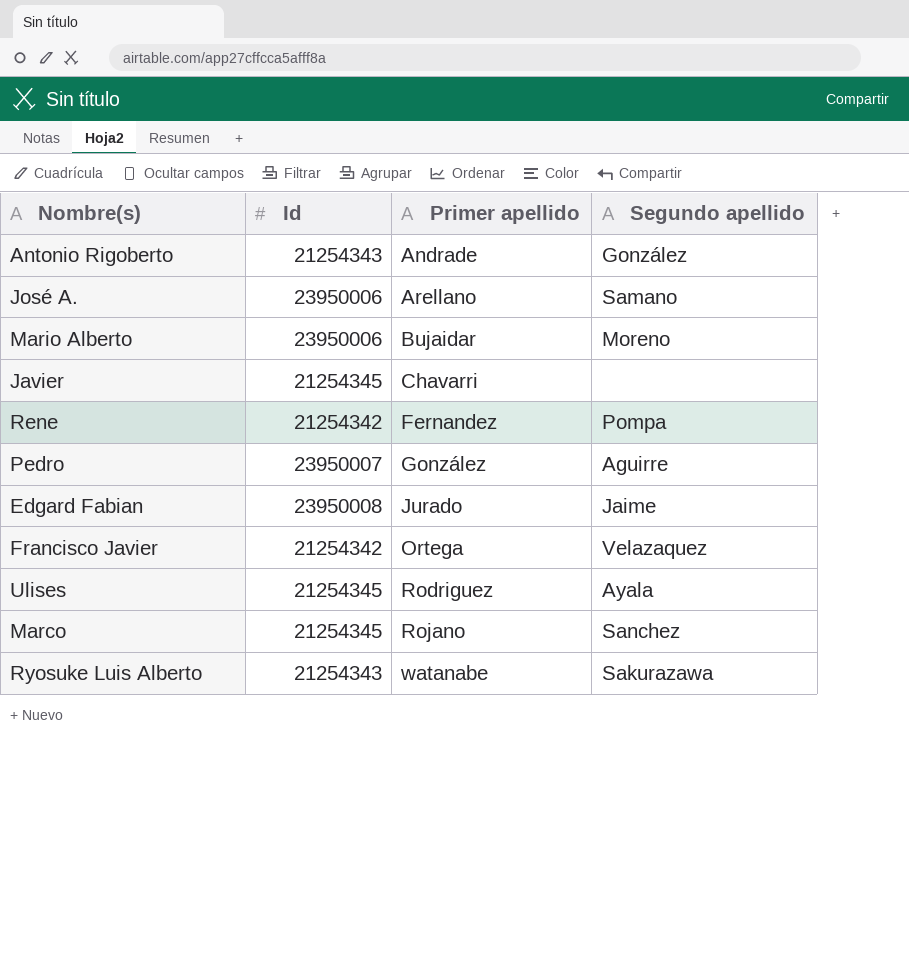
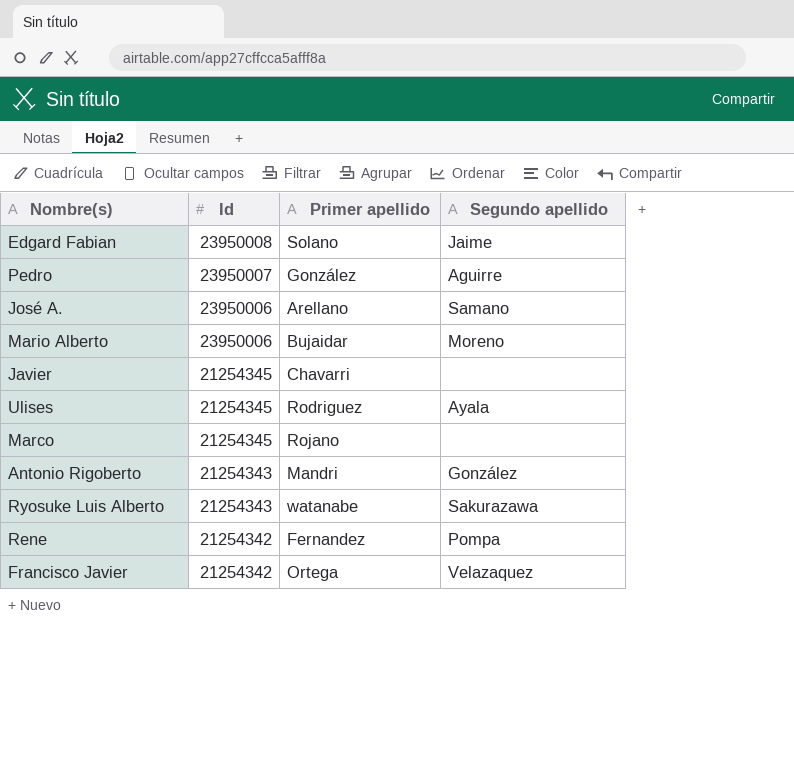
row order: Primer apellido ascending -> Id descending
Edgard Fabian | Primer apellido: Jurado -> Solano
Marco | Segundo apellido: Sanchez -> none
Antonio Rigoberto | Primer apellido: Andrade -> Mandri

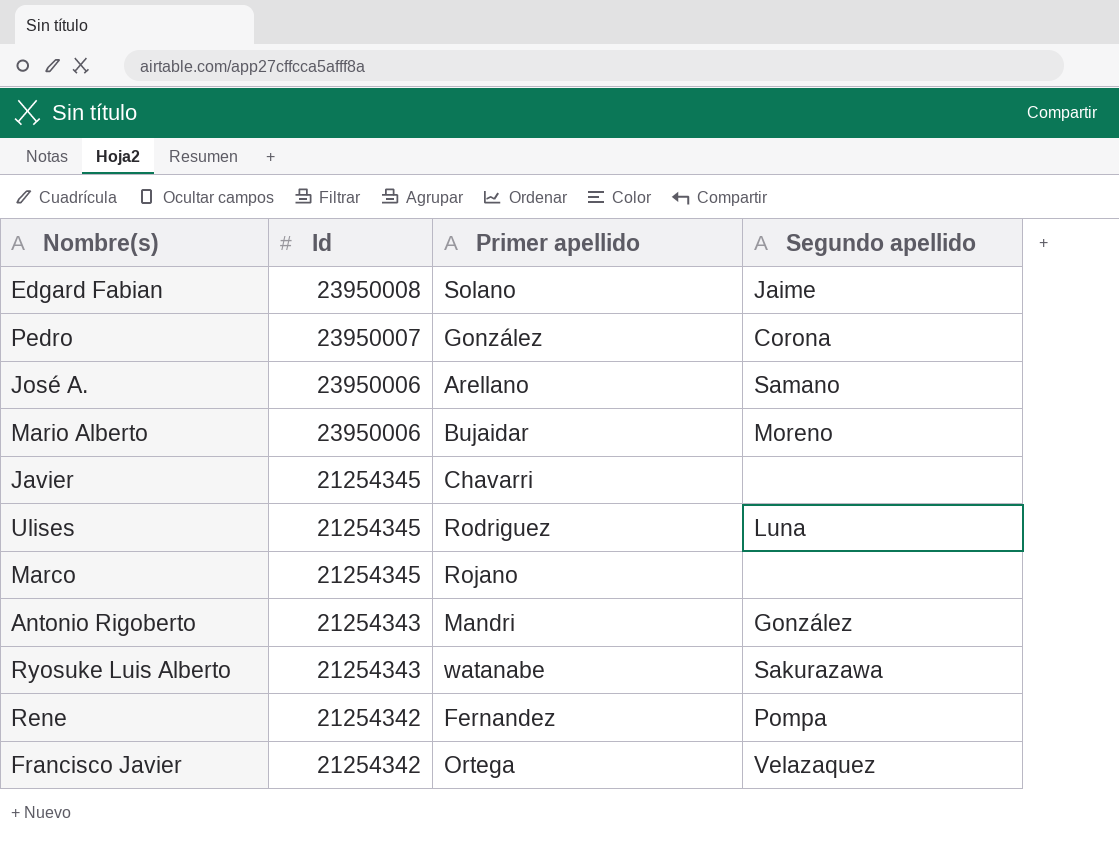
Pedro | Segundo apellido: Aguirre -> Corona
Ulises | Segundo apellido: Ayala -> Luna

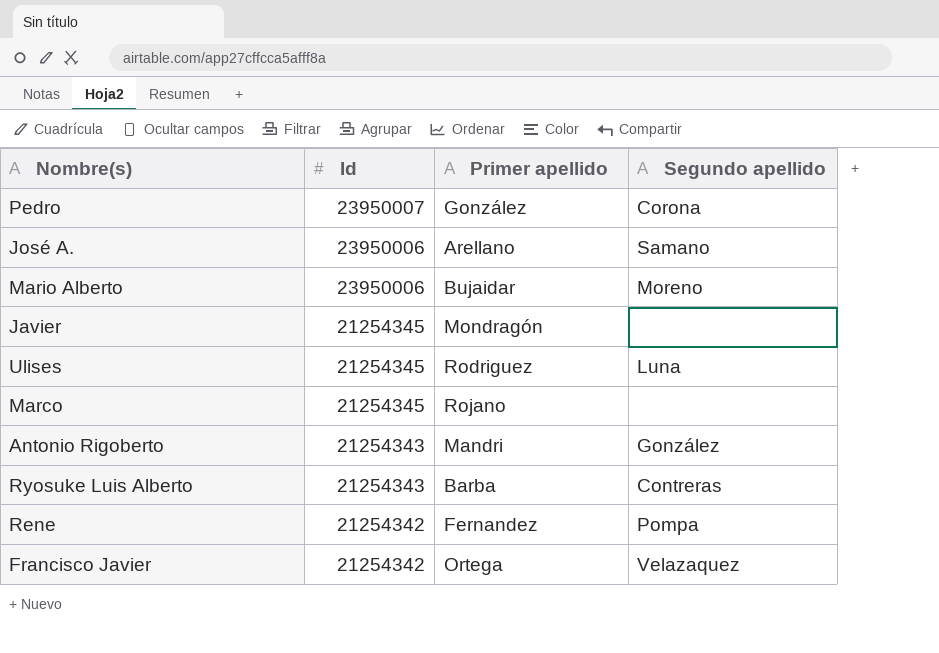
row Edgard Fabian: 23950008 | Solano | Jaime -> none
Javier | Primer apellido: Chavarri -> Mondragón
Ryosuke Luis Alberto | Primer apellido: watanabe -> Barba
Ryosuke Luis Alberto | Segundo apellido: Sakurazawa -> Contreras

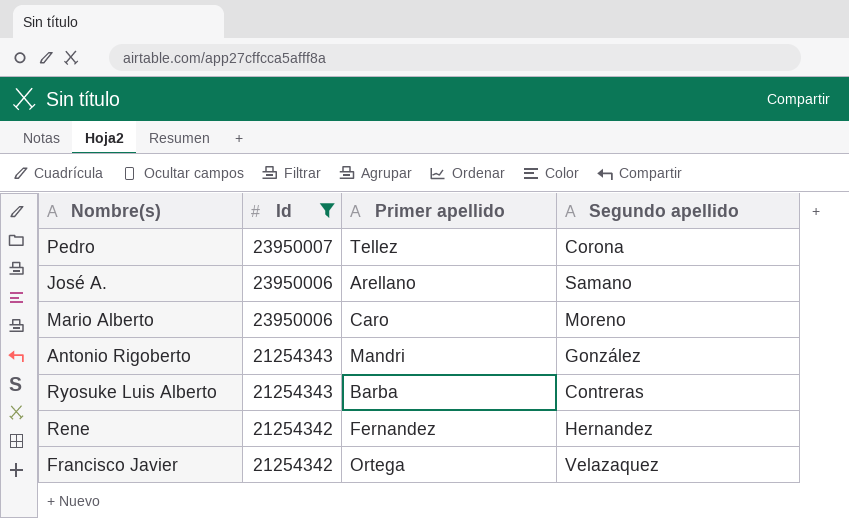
filter: none -> Id != 21254345
Pedro | Primer apellido: González -> Tellez
Mario Alberto | Primer apellido: Bujaidar -> Caro
Rene | Segundo apellido: Pompa -> Hernandez

